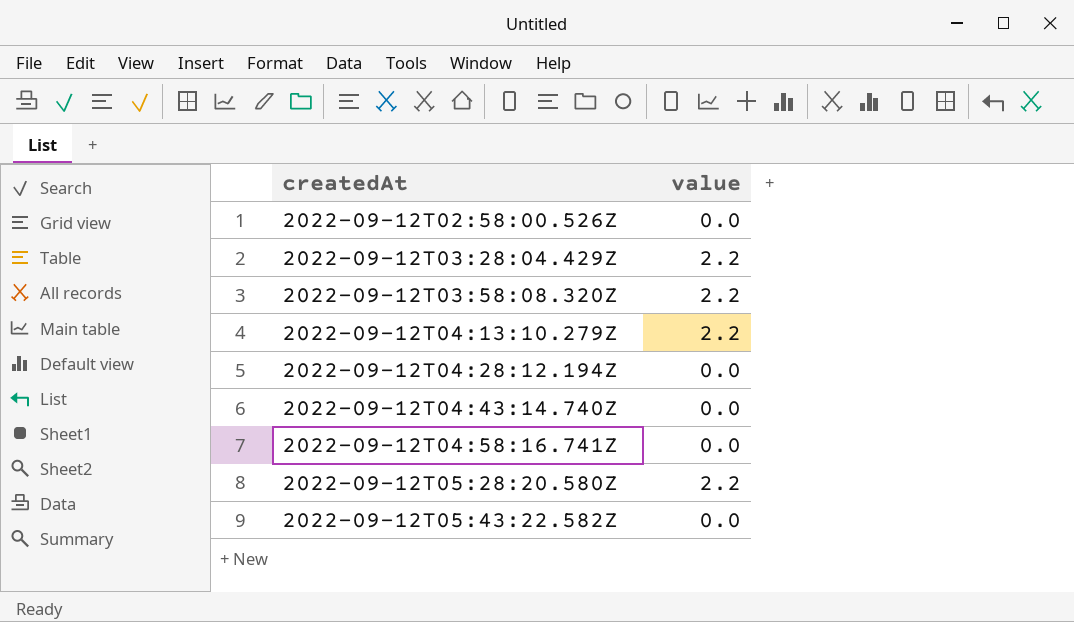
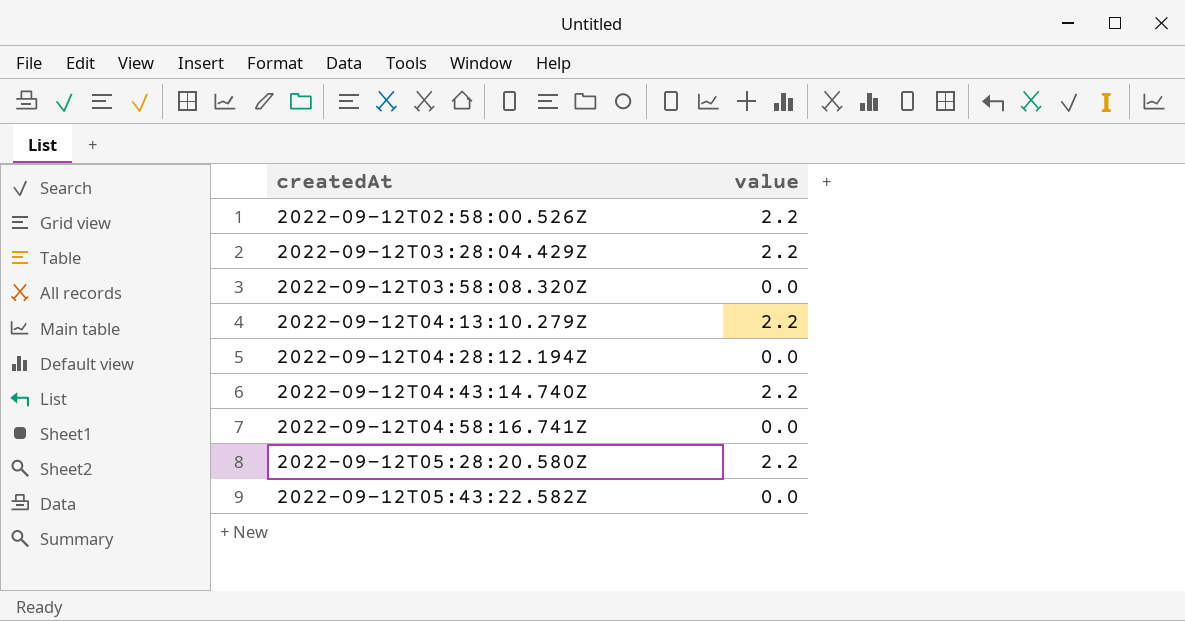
2022-09-12T02:58:00.526Z | value: 0.0 -> 2.2
2022-09-12T03:58:08.320Z | value: 2.2 -> 0.0
2022-09-12T04:43:14.740Z | value: 0.0 -> 2.2

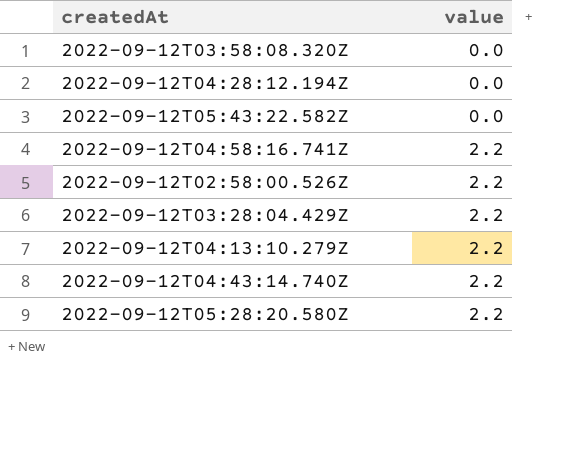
row order: createdAt ascending -> value ascending
2022-09-12T04:58:16.741Z | value: 0.0 -> 2.2

